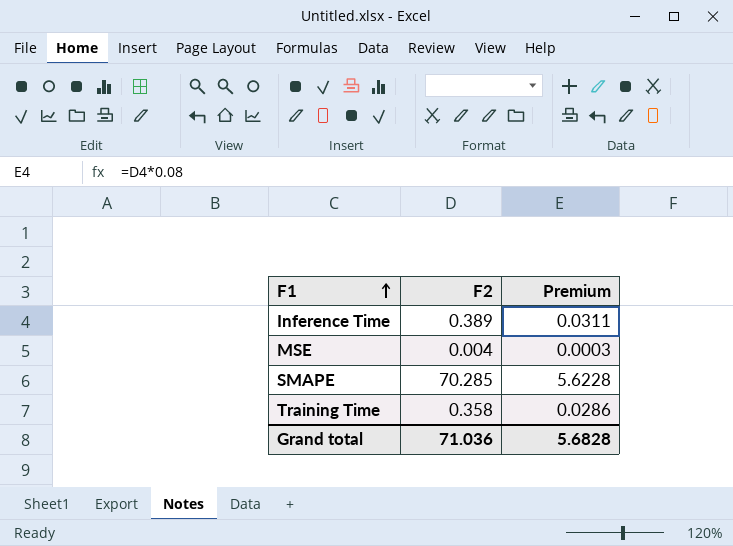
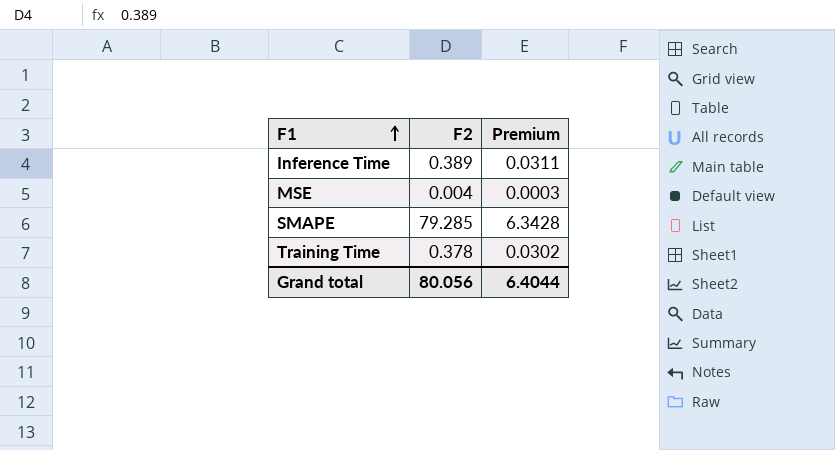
SMAPE | F2: 70.285 -> 79.285
SMAPE | Premium: 5.6228 -> 6.3428
Training Time | F2: 0.358 -> 0.378
Training Time | Premium: 0.0286 -> 0.0302
Grand total | F2: 71.036 -> 80.056
Grand total | Premium: 5.6828 -> 6.4044

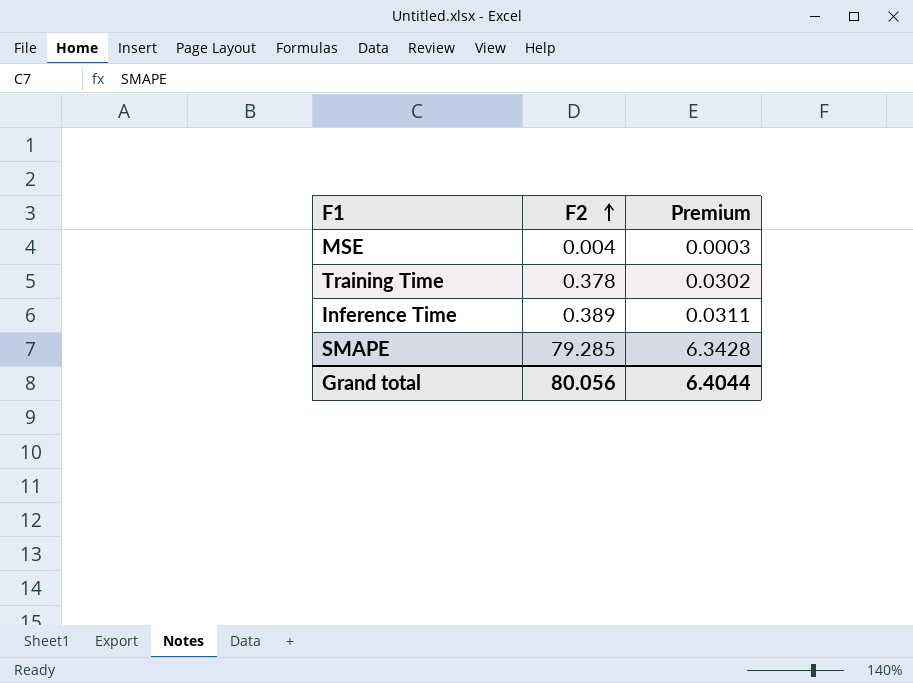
row order: F1 ascending -> F2 ascending

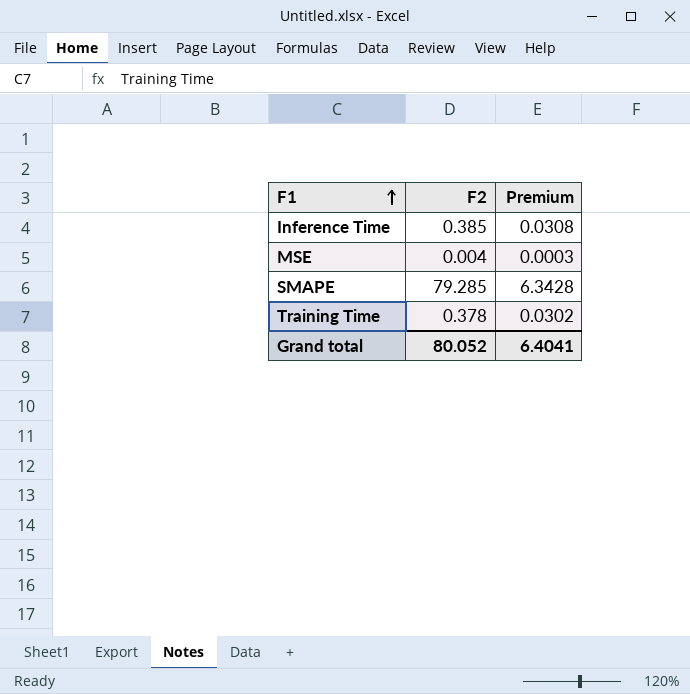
row order: F2 ascending -> F1 ascending
Inference Time | F2: 0.389 -> 0.385
Inference Time | Premium: 0.0311 -> 0.0308
Grand total | F2: 80.056 -> 80.052
Grand total | Premium: 6.4044 -> 6.4041

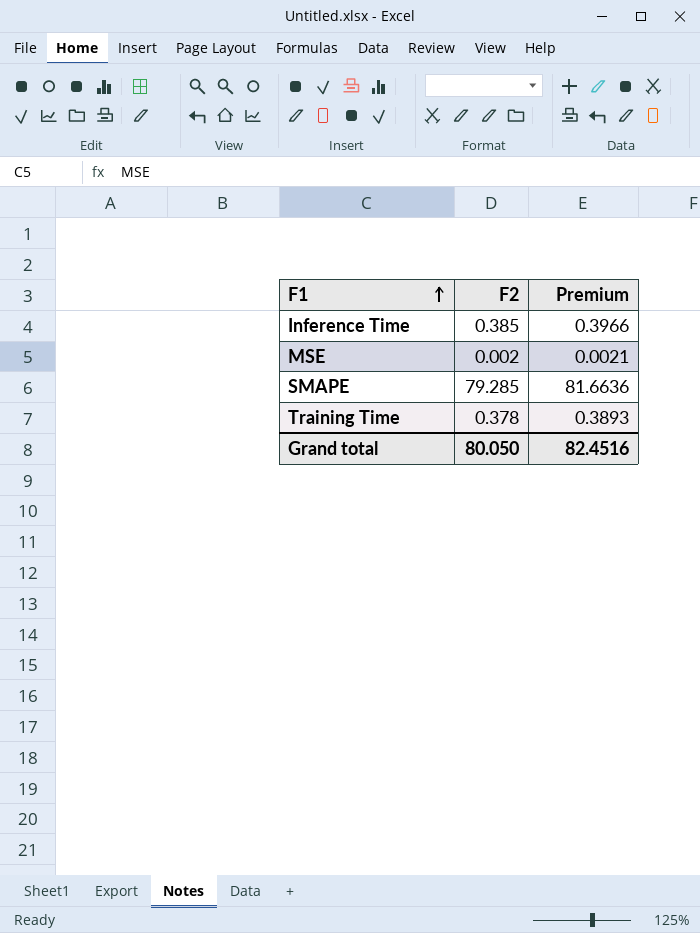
column Premium | formula: [F2] * 0.08 -> [F2] * 1.03
MSE | F2: 0.004 -> 0.002
Grand total | F2: 80.052 -> 80.050
Grand total | Premium: 6.4041 -> 82.4516

